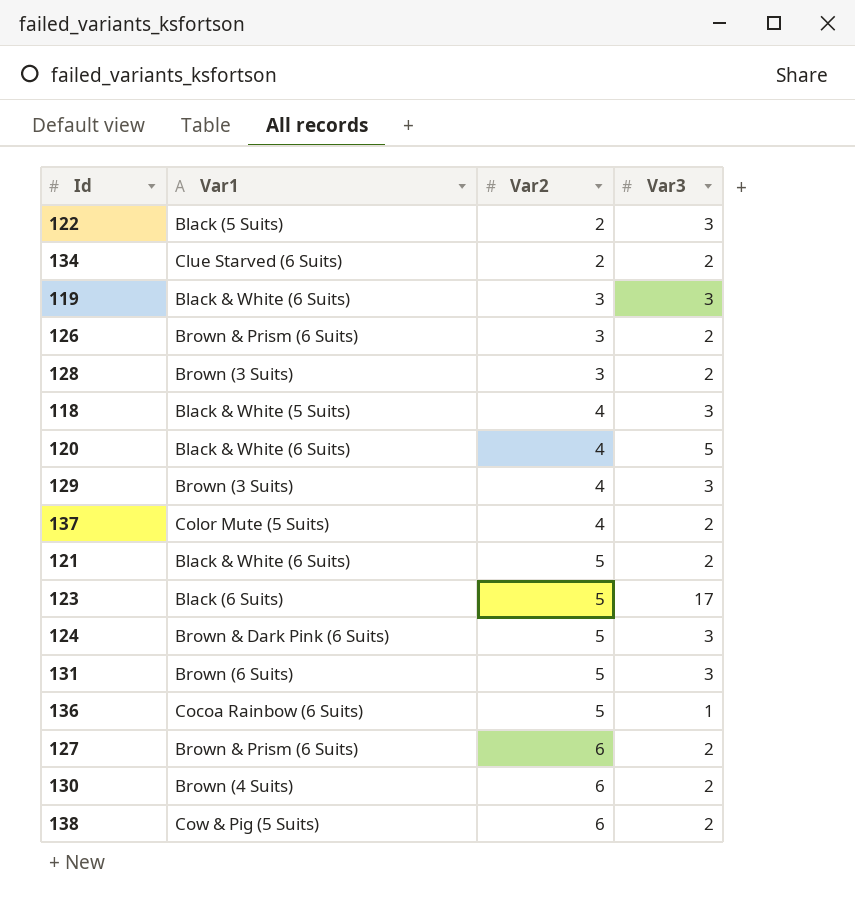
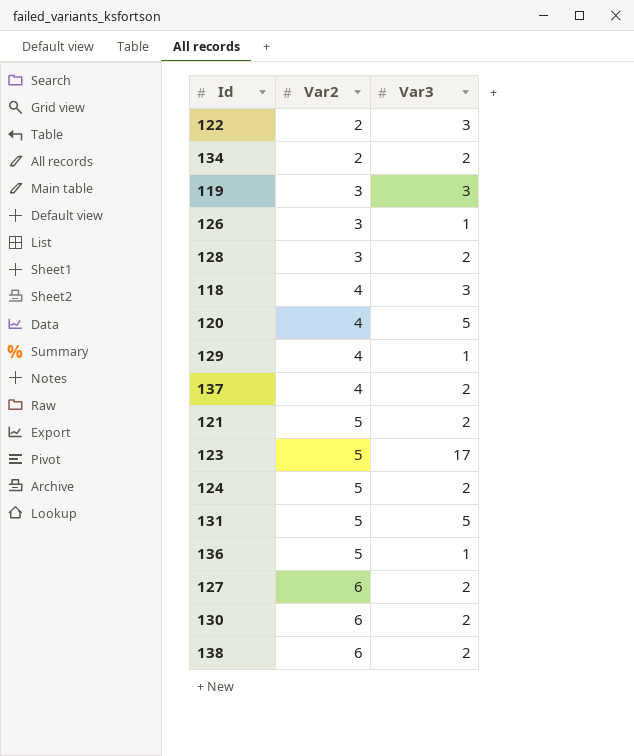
column Var1 | position: 2 -> none
126 | Var3: 2 -> 1
129 | Var3: 3 -> 1
124 | Var3: 3 -> 2
131 | Var3: 3 -> 5

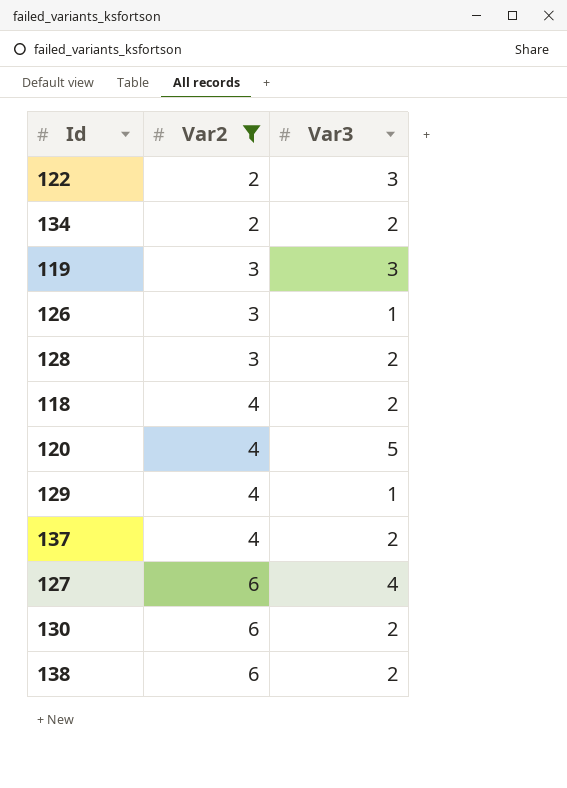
filter: none -> Var2 != 5
118 | Var3: 3 -> 2
127 | Var3: 2 -> 4

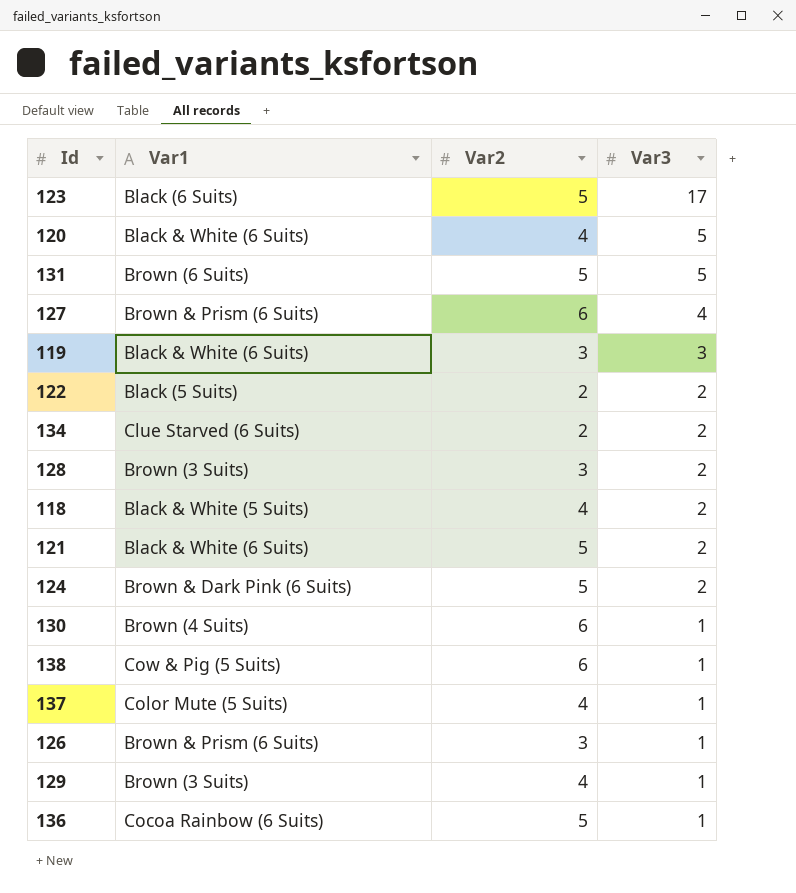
filter: Var2 != 5 -> none
row order: Var2 ascending -> Var3 descending
column Var1 | position: none -> 2
122 | Var3: 3 -> 2
130 | Var3: 2 -> 1
138 | Var3: 2 -> 1
137 | Var3: 2 -> 1

